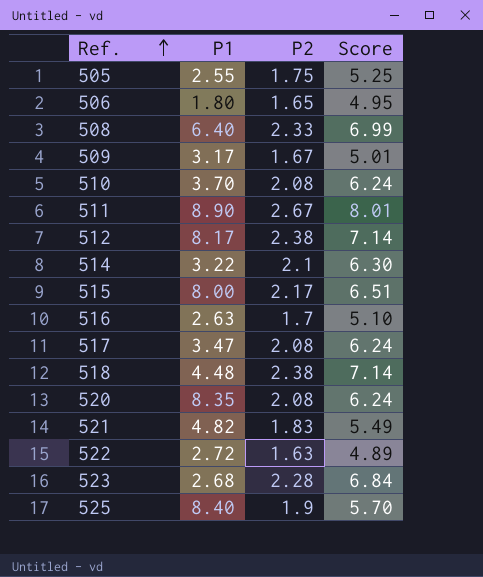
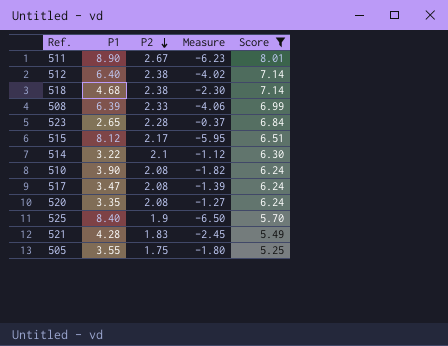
filter: none -> Score >= 5.25
row order: Ref. ascending -> P2 descending
column Measure | formula: none -> [P2] - [P1]
512 | P1: 8.17 -> 6.40
518 | P1: 4.48 -> 4.68
508 | P1: 6.40 -> 6.39
523 | P1: 2.68 -> 2.65
515 | P1: 8.00 -> 8.12
510 | P1: 3.70 -> 3.90
520 | P1: 8.35 -> 3.35
521 | P1: 4.82 -> 4.28
505 | P1: 2.55 -> 3.55

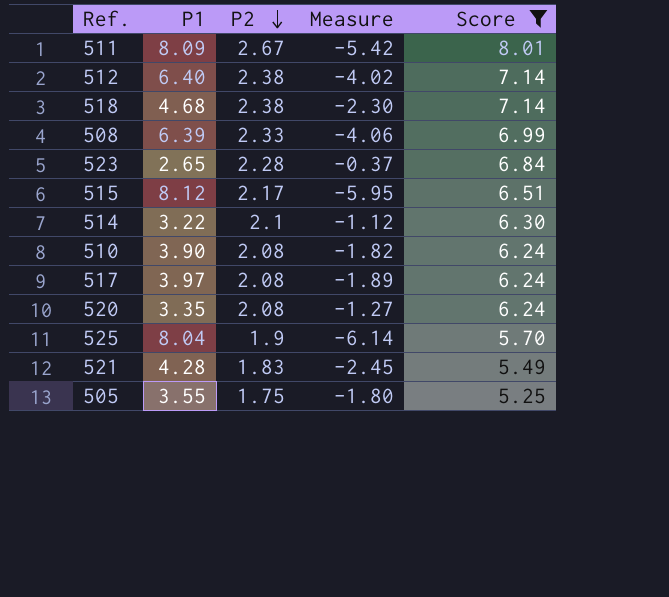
511 | P1: 8.90 -> 8.09
511 | Measure: -6.23 -> -5.42
517 | P1: 3.47 -> 3.97
517 | Measure: -1.39 -> -1.89
525 | P1: 8.40 -> 8.04
525 | Measure: -6.50 -> -6.14

